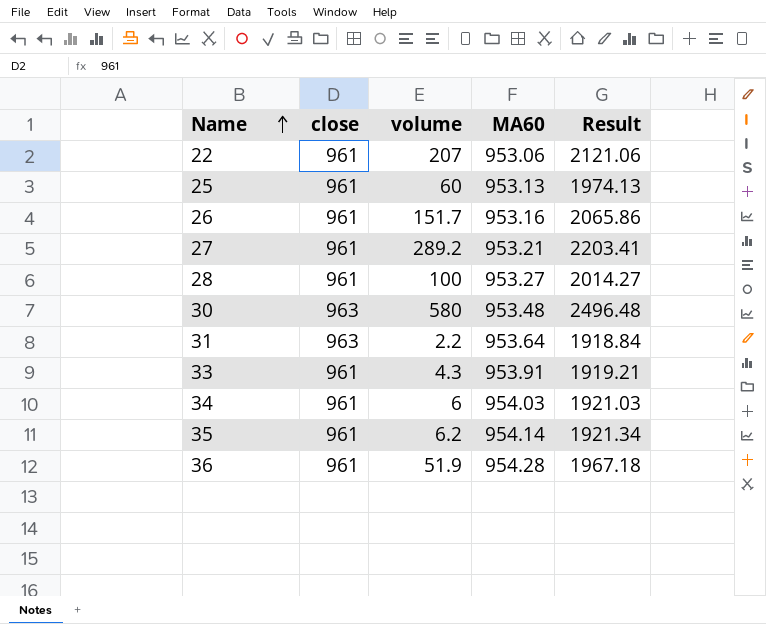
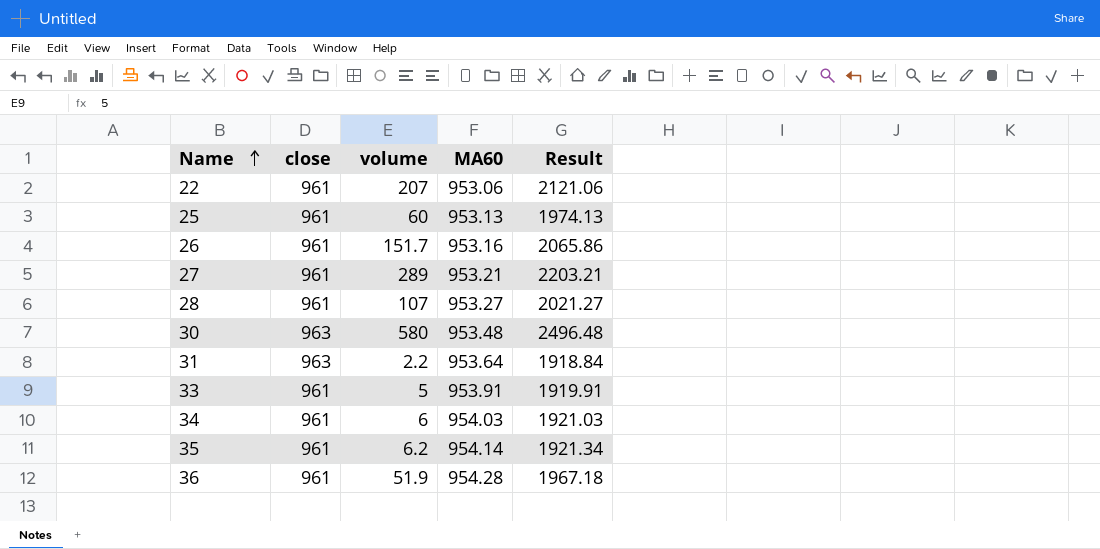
27 | volume: 289.2 -> 289
27 | Result: 2203.41 -> 2203.21
28 | volume: 100 -> 107
28 | Result: 2014.27 -> 2021.27
33 | volume: 4.3 -> 5
33 | Result: 1919.21 -> 1919.91

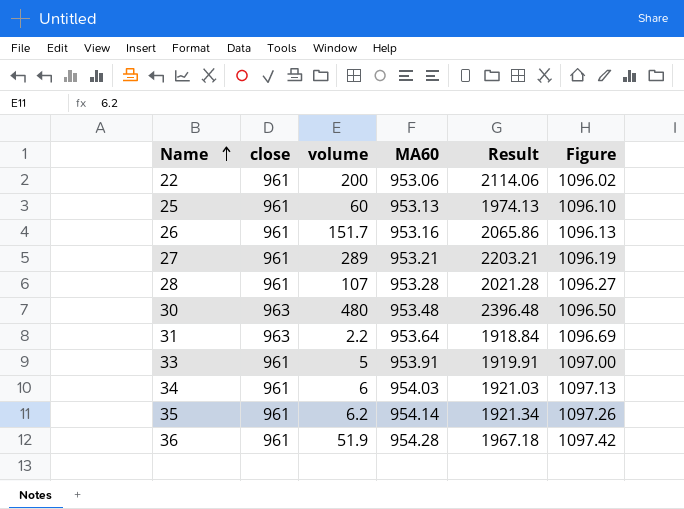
column Figure | formula: none -> [MA60] * 1.15
22 | volume: 207 -> 200
22 | Result: 2121.06 -> 2114.06
28 | MA60: 953.27 -> 953.28
28 | Result: 2021.27 -> 2021.28
30 | volume: 580 -> 480
30 | Result: 2496.48 -> 2396.48

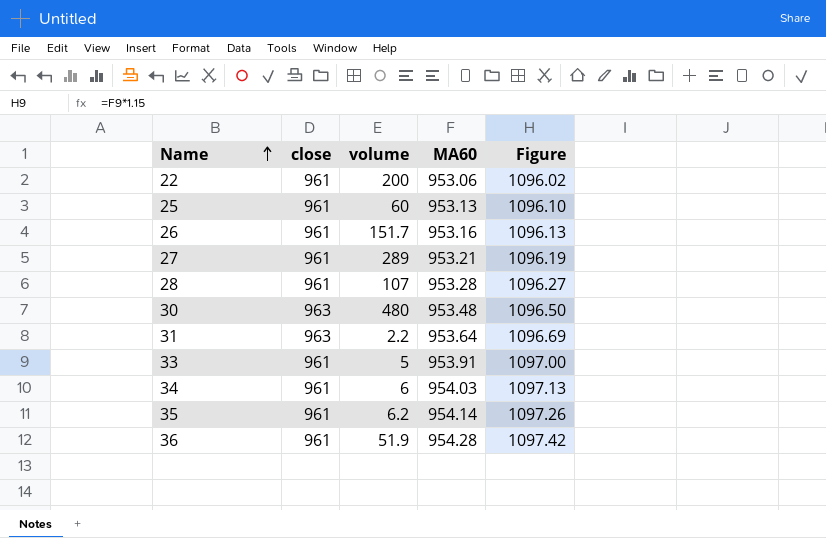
column Result | formula: [close] + [volume] + [MA60] -> none

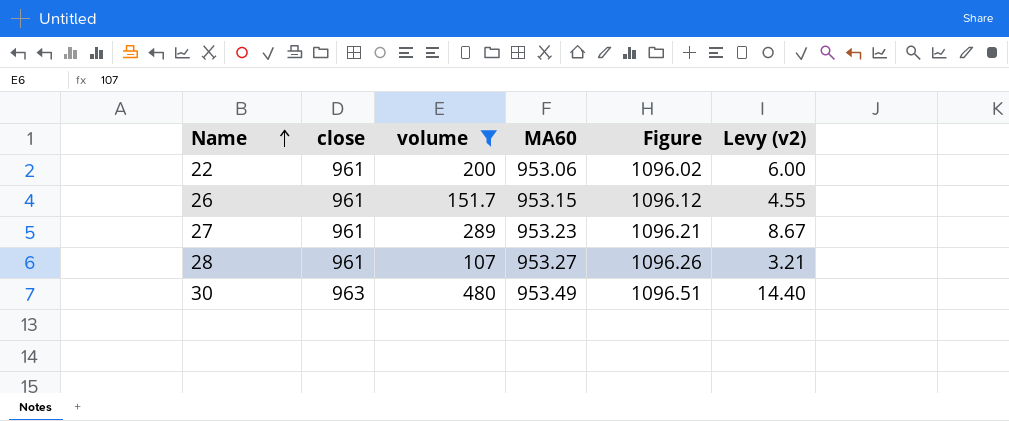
filter: none -> volume >= 107
column Levy (v2) | formula: none -> [volume] * 0.03
26 | MA60: 953.16 -> 953.15
26 | Figure: 1096.13 -> 1096.12
27 | MA60: 953.21 -> 953.23
27 | Figure: 1096.19 -> 1096.21
28 | MA60: 953.28 -> 953.27
28 | Figure: 1096.27 -> 1096.26
30 | MA60: 953.48 -> 953.49
30 | Figure: 1096.50 -> 1096.51

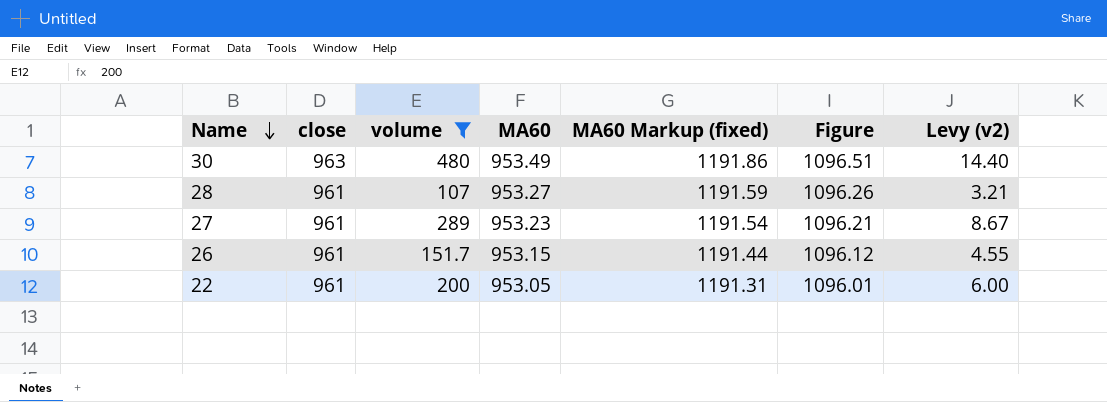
row order: Name ascending -> Name descending
column MA60 Markup (fixed) | formula: none -> [MA60] * 1.25
22 | MA60: 953.06 -> 953.05
22 | Figure: 1096.02 -> 1096.01

